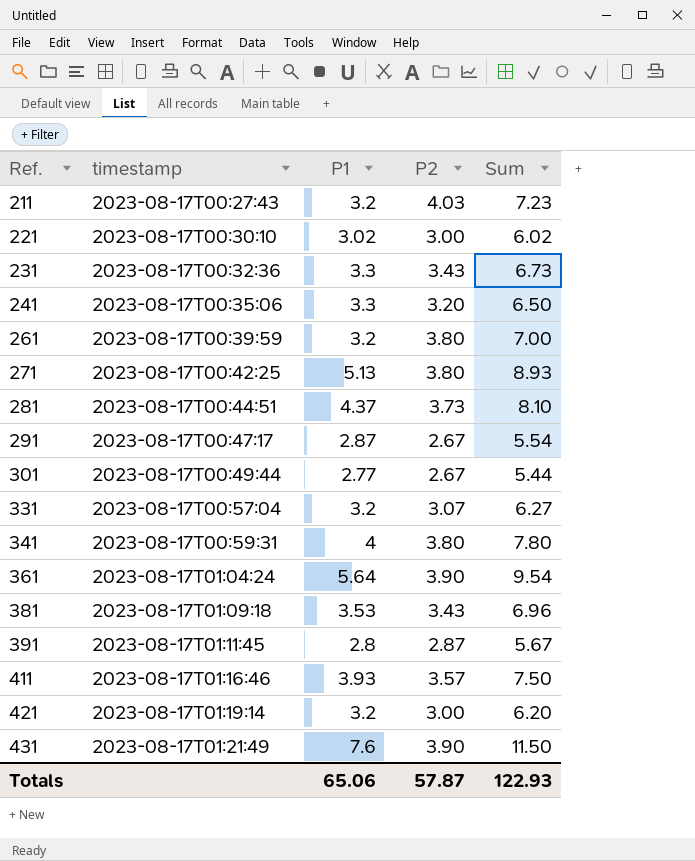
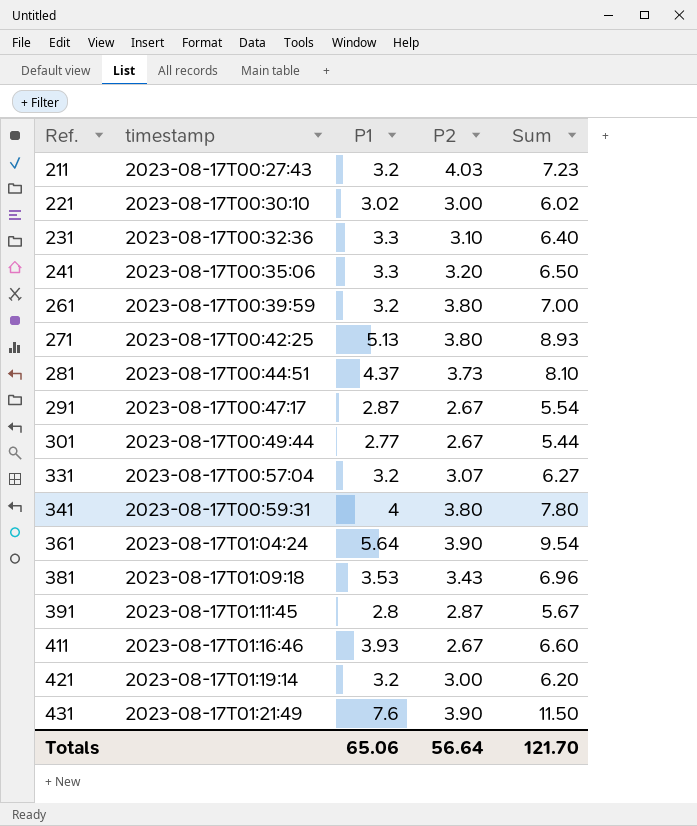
231 | P2: 3.43 -> 3.10
231 | Sum: 6.73 -> 6.40
411 | P2: 3.57 -> 2.67
411 | Sum: 7.50 -> 6.60
Totals | P2: 57.87 -> 56.64
Totals | Sum: 122.93 -> 121.70

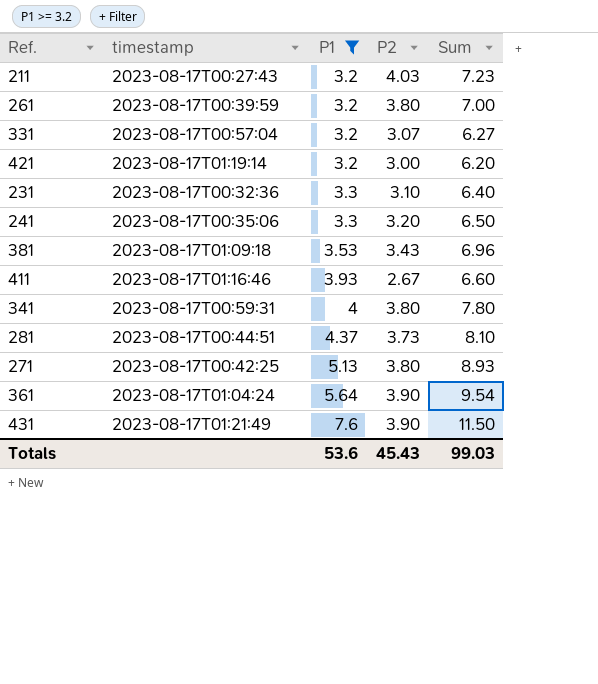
filter: none -> P1 >= 3.2
row order: Ref. ascending -> P1 ascending
Totals | P1: 65.06 -> 53.6
Totals | P2: 56.64 -> 45.43
Totals | Sum: 121.70 -> 99.03

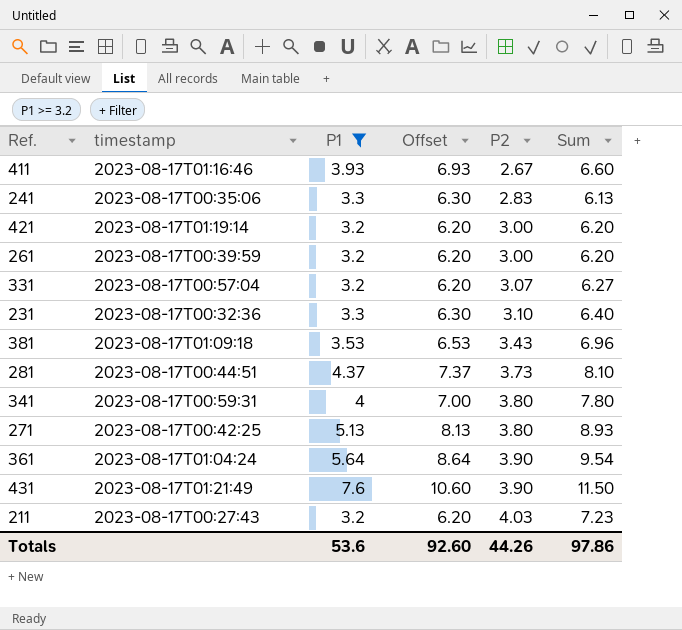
row order: P1 ascending -> P2 ascending
column Offset | formula: none -> [P1] + 3
241 | P2: 3.20 -> 2.83
241 | Sum: 6.50 -> 6.13
261 | P2: 3.80 -> 3.00
261 | Sum: 7.00 -> 6.20
Totals | P2: 45.43 -> 44.26
Totals | Sum: 99.03 -> 97.86

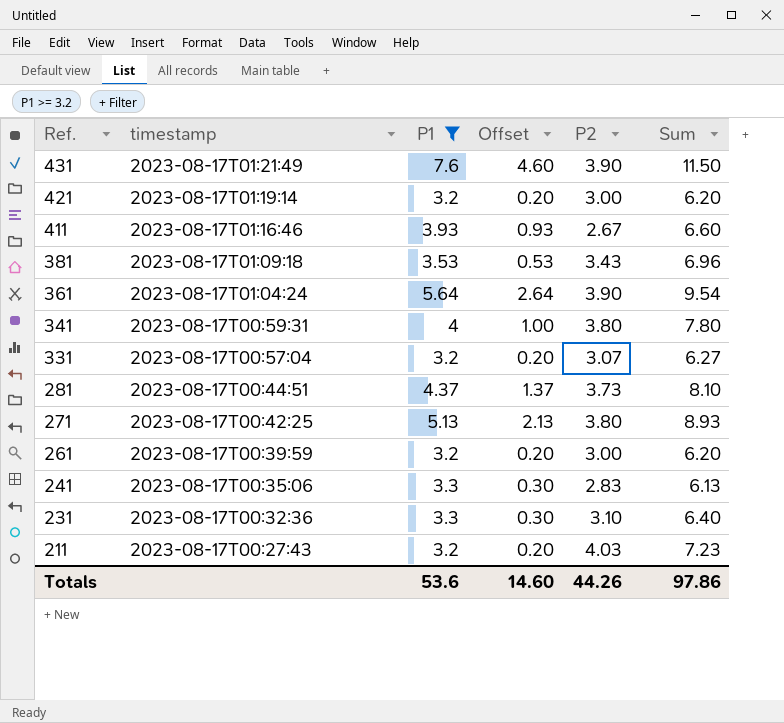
row order: P2 ascending -> Ref. descending
column Offset | formula: [P1] + 3 -> [P1] - 3
Totals | Offset: 92.60 -> 14.60

